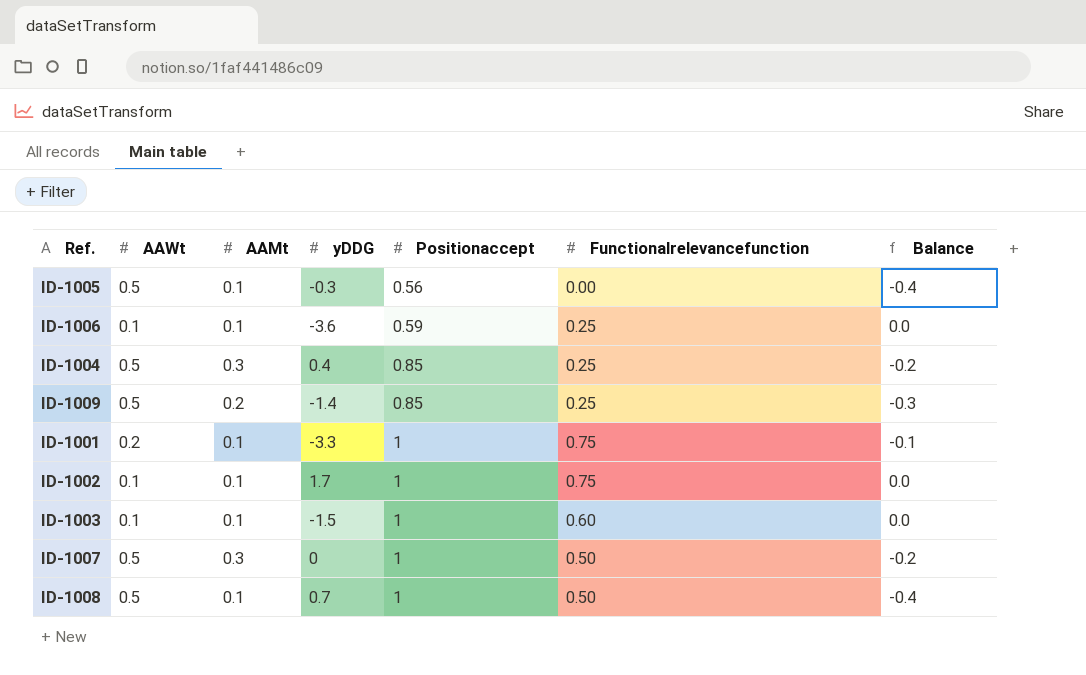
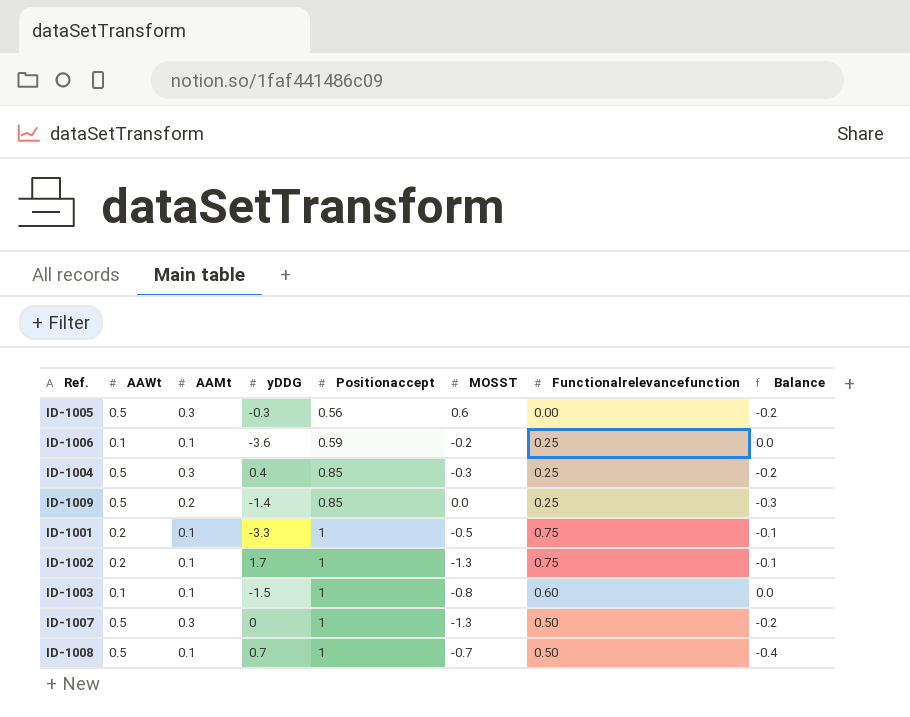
column MOSST | position: none -> 6
ID-1005 | AAMt: 0.1 -> 0.3
ID-1005 | Balance: -0.4 -> -0.2
ID-1002 | AAWt: 0.1 -> 0.2
ID-1002 | Balance: 0.0 -> -0.1

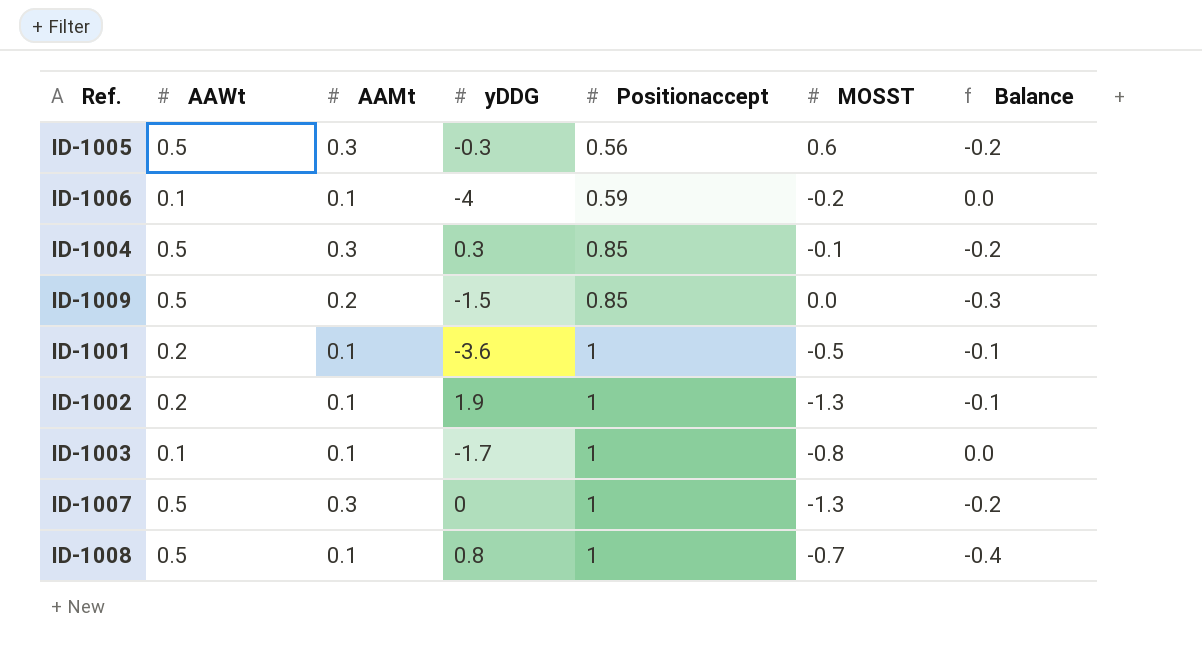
column Functionalrelevancefunction | position: 7 -> none
ID-1006 | yDDG: -3.6 -> -4
ID-1004 | yDDG: 0.4 -> 0.3
ID-1004 | MOSST: -0.3 -> -0.1
ID-1009 | yDDG: -1.4 -> -1.5
ID-1001 | yDDG: -3.3 -> -3.6
ID-1002 | yDDG: 1.7 -> 1.9
ID-1003 | yDDG: -1.5 -> -1.7
ID-1008 | yDDG: 0.7 -> 0.8

